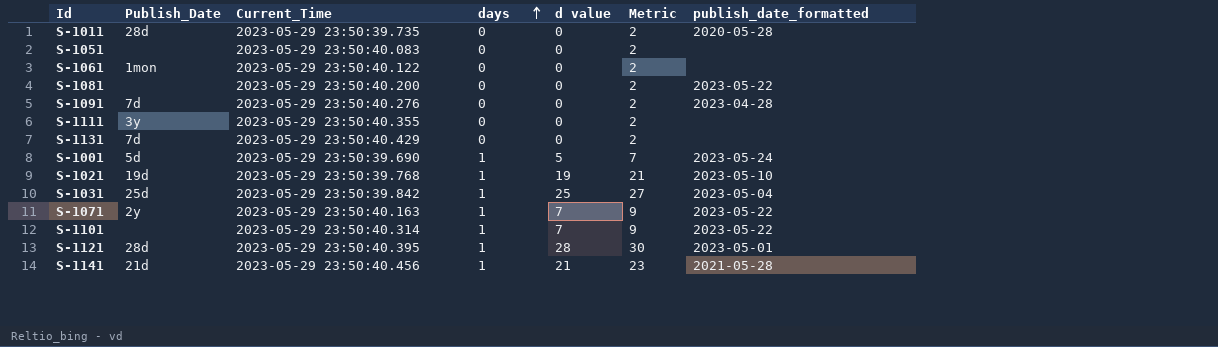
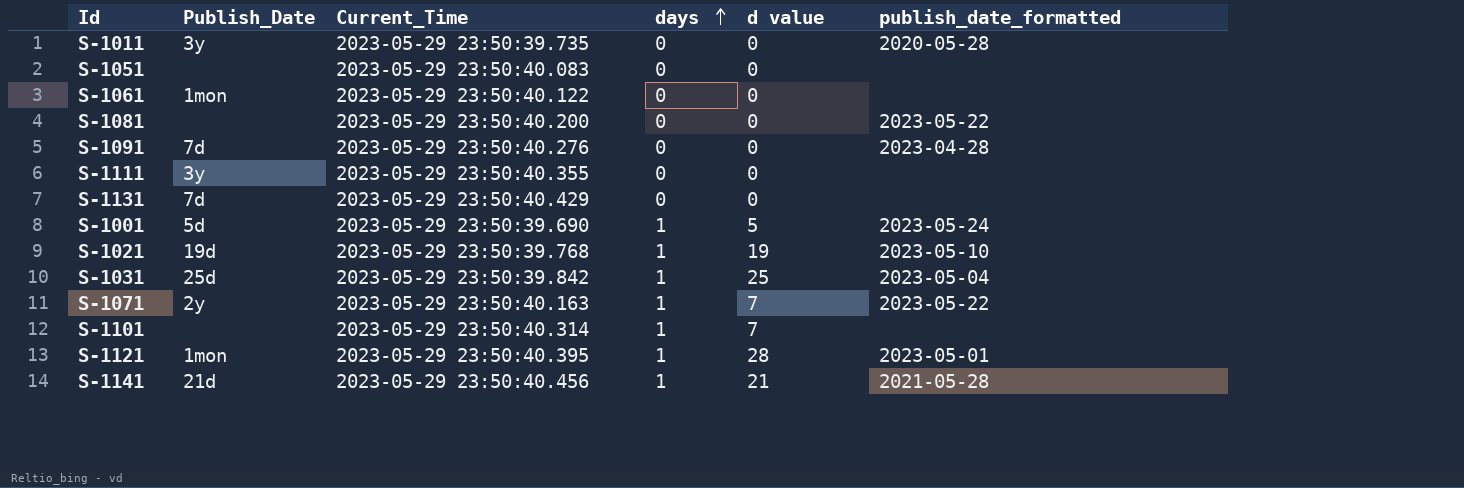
column Metric | formula: [d value] + 2 -> none
S-1011 | Publish_Date: 28d -> 3y
S-1101 | publish_date_formatted: 2023-05-22 -> none
S-1121 | Publish_Date: 28d -> 1mon

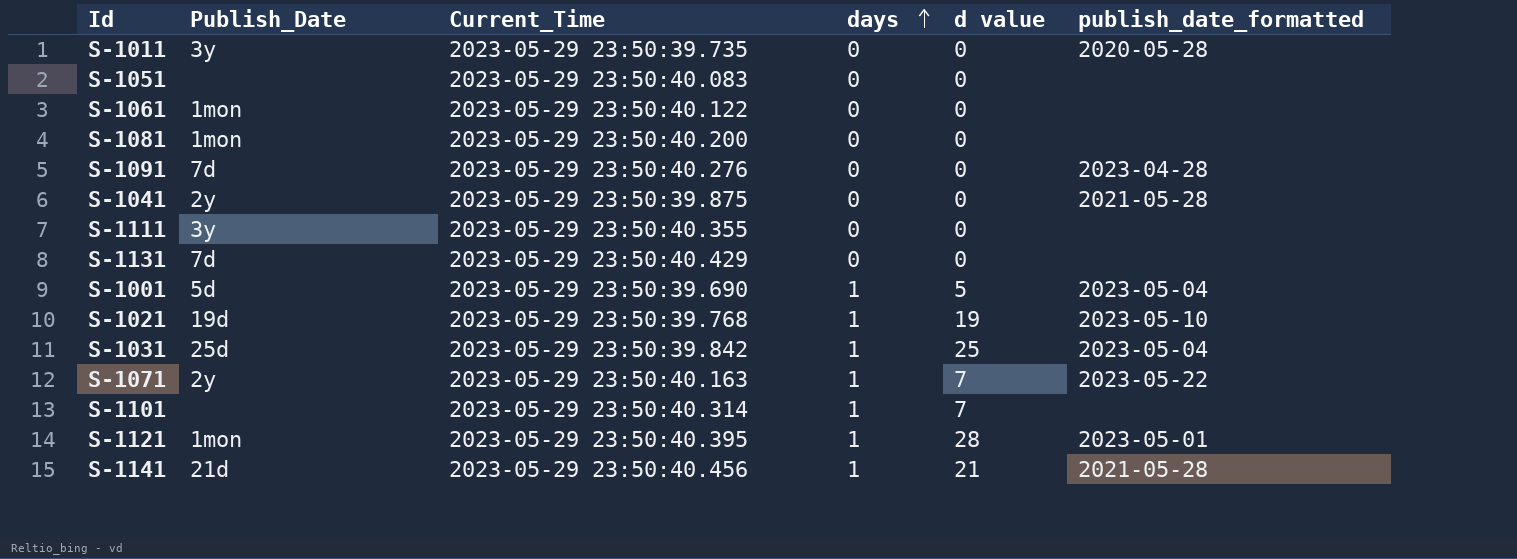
S-1081 | Publish_Date: none -> 1mon
S-1081 | publish_date_formatted: 2023-05-22 -> none
row S-1041: none -> 2y | 2023-05-29 23:50:39.875 | 0 | 0 | 2021-05-28
S-1001 | publish_date_formatted: 2023-05-24 -> 2023-05-04

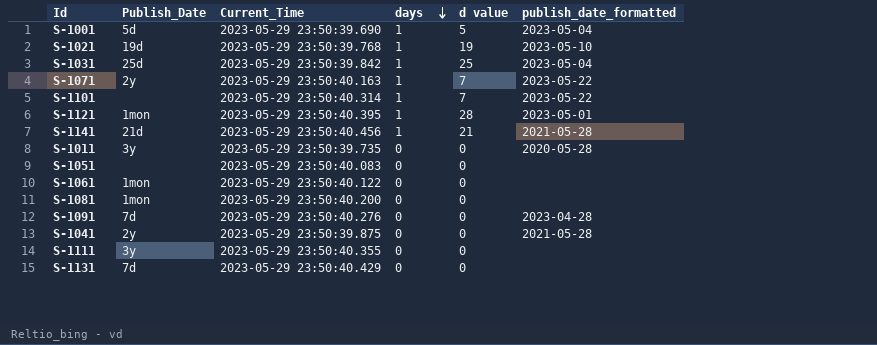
row order: days ascending -> days descending
S-1101 | publish_date_formatted: none -> 2023-05-22

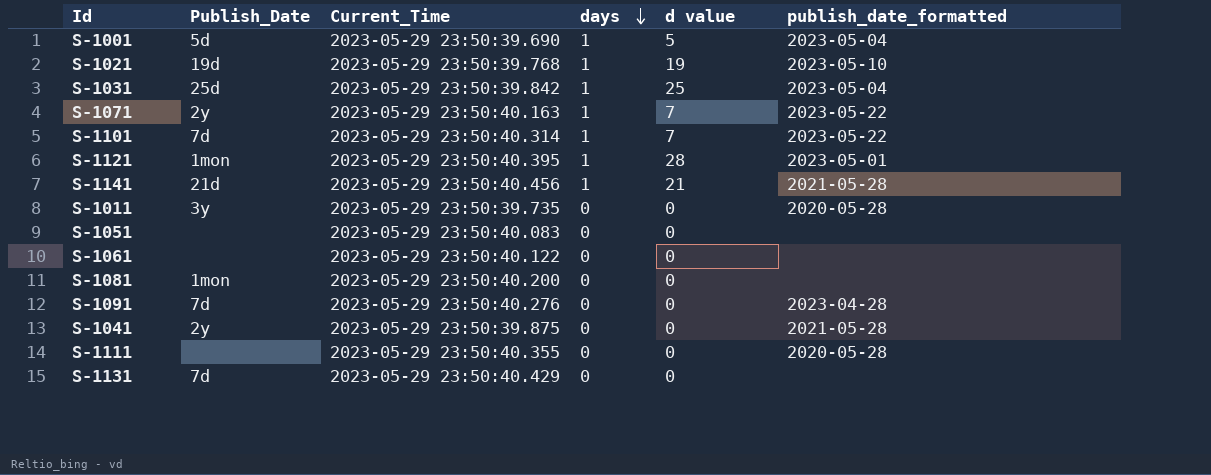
S-1101 | Publish_Date: none -> 7d
S-1061 | Publish_Date: 1mon -> none
S-1111 | Publish_Date: 3y -> none
S-1111 | publish_date_formatted: none -> 2020-05-28

